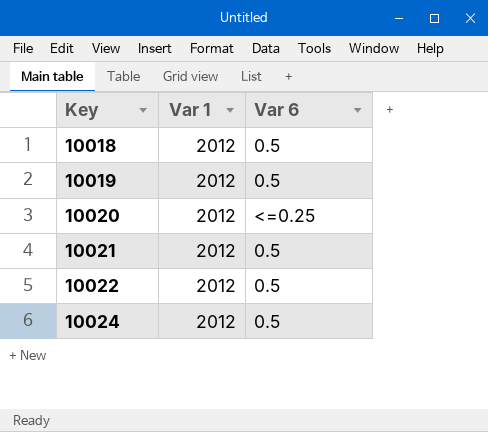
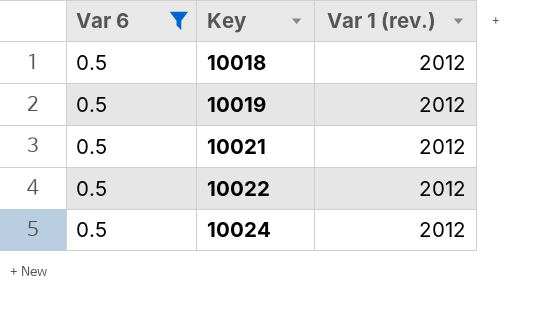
filter: none -> Var 6 = 0.5
column Var 6 | position: 3 -> 1
column name: Var 1 -> Var 1 (rev.)

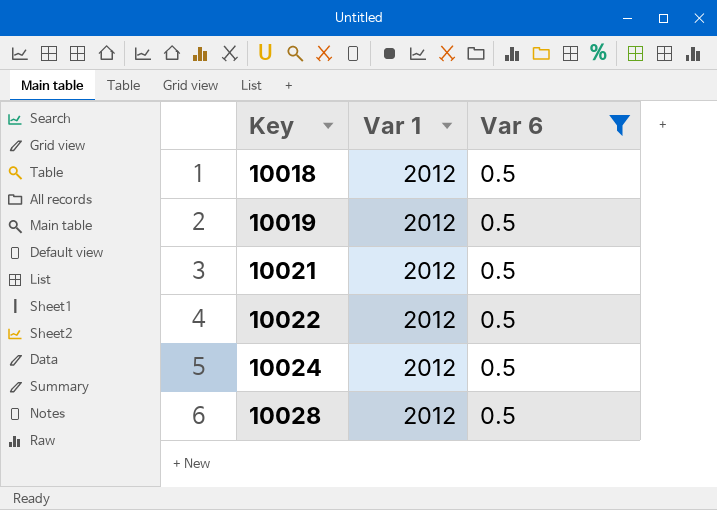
column name: Var 1 (rev.) -> Var 1
column Var 6 | position: 1 -> 3
row 10028: none -> 2012 | 0.5

